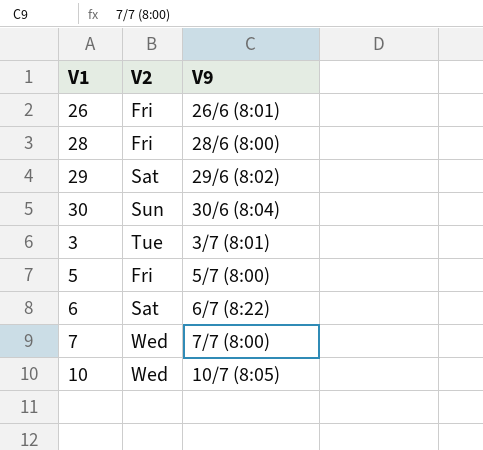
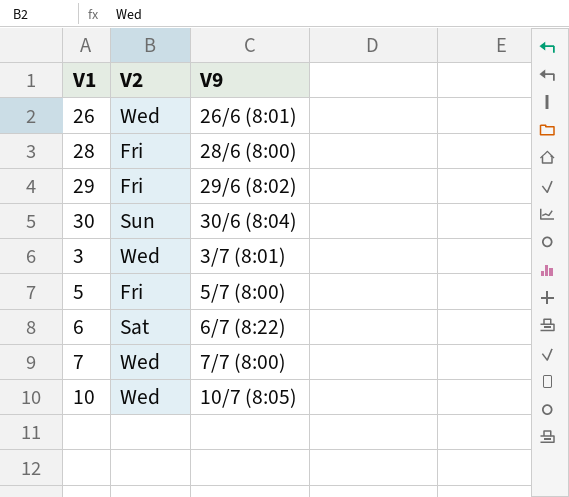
26 | V2: Fri -> Wed
29 | V2: Sat -> Fri
3 | V2: Tue -> Wed

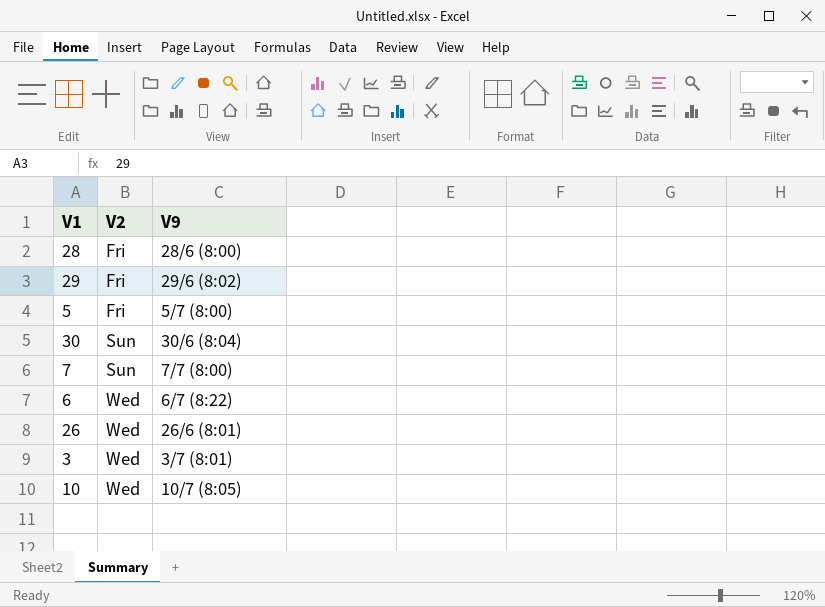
row order: none -> V2 ascending
7 | V2: Wed -> Sun
6 | V2: Sat -> Wed

